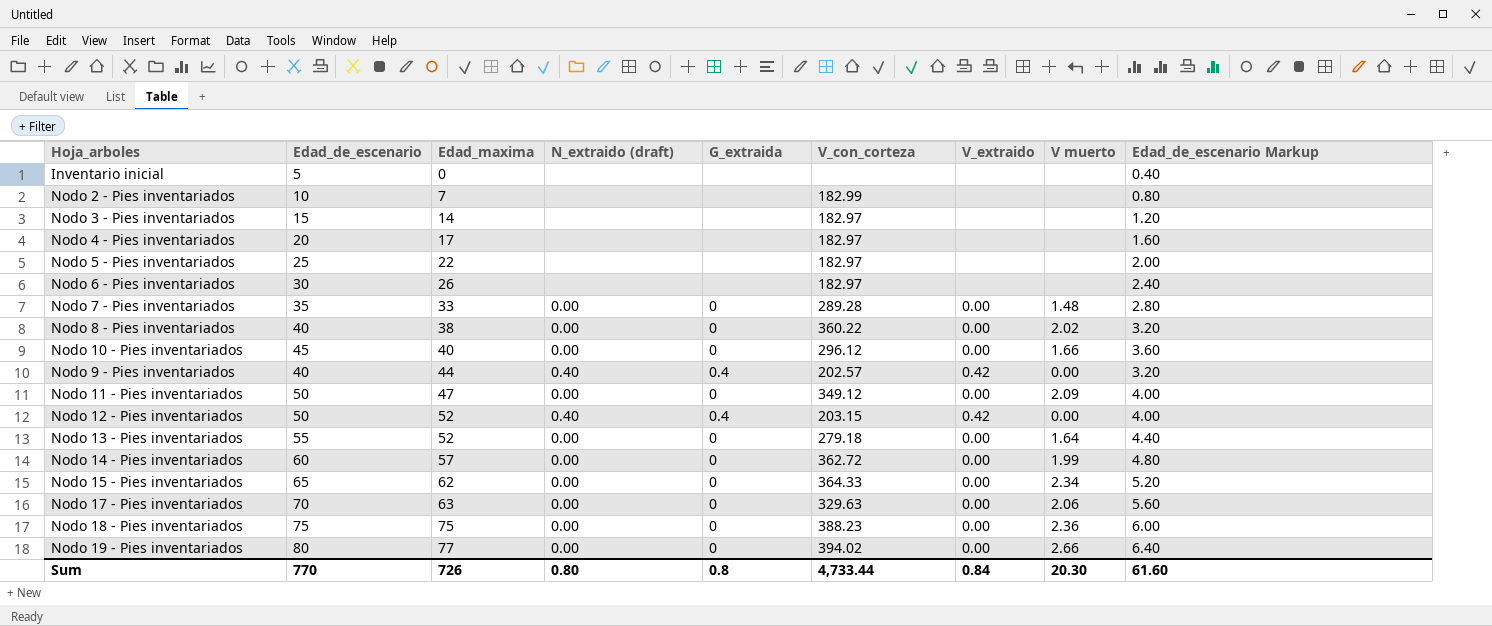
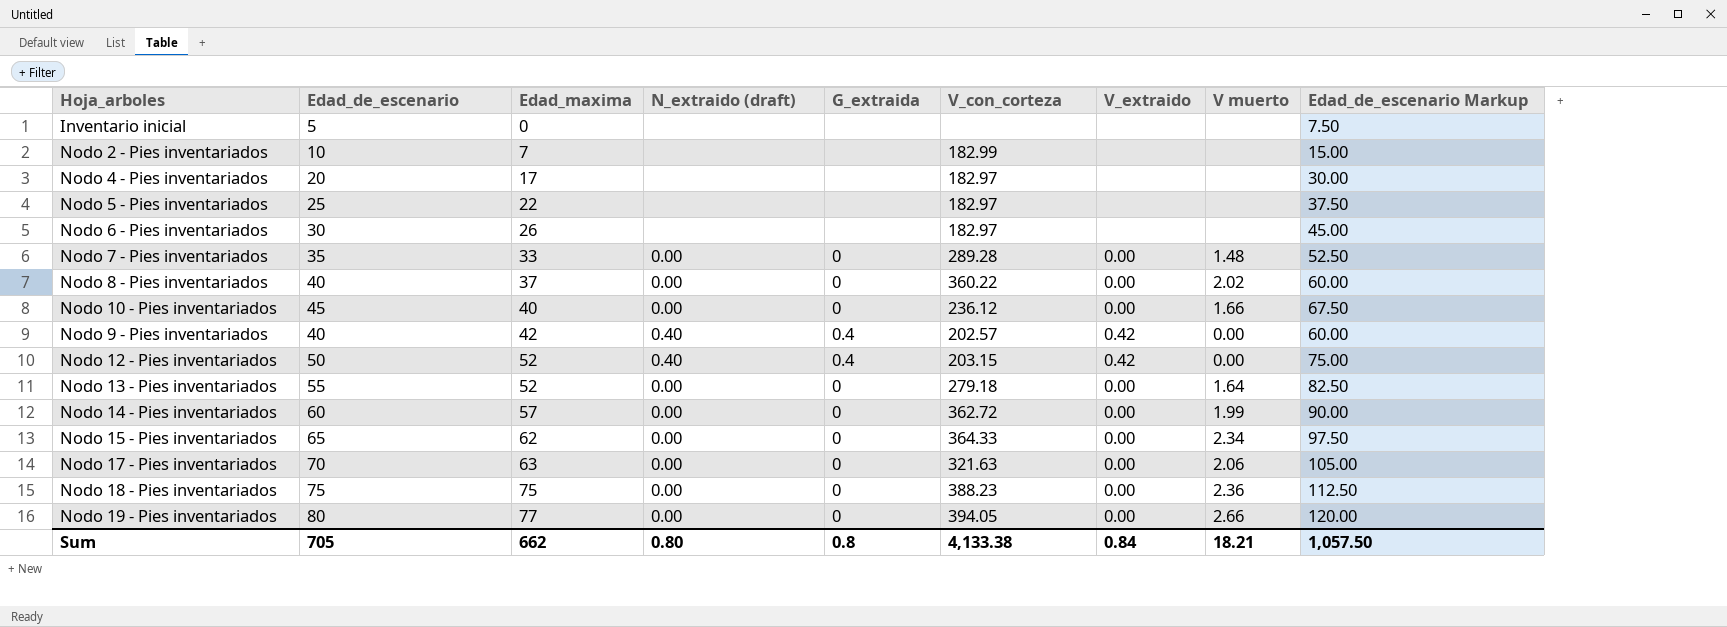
column Edad_de_escenario Markup | formula: [Edad_de_escenario] * 0.08 -> [Edad_de_escenario] * 1.5
row Nodo 3 - Pies inventariados: 15 | 14 | none | none | 182.97 | none | none | 1.20 -> none
row Nodo 11 - Pies inventariados: 50 | 47 | 0.00 | 0 | 349.12 | 0.00 | 2.09 | 4.00 -> none
Nodo 8 - Pies inventariados | Edad_maxima: 38 -> 37
Nodo 10 - Pies inventariados | V_con_corteza: 296.12 -> 236.12
Nodo 9 - Pies inventariados | Edad_maxima: 44 -> 42
Nodo 17 - Pies inventariados | V_con_corteza: 329.63 -> 321.63
Nodo 19 - Pies inventariados | V_con_corteza: 394.02 -> 394.05
Sum | Edad_de_escenario: 770 -> 705
Sum | Edad_maxima: 726 -> 662
Sum | V_con_corteza: 4,733.44 -> 4,133.38
Sum | V muerto: 20.30 -> 18.21
Sum | Edad_de_escenario Markup: 61.60 -> 1,057.50

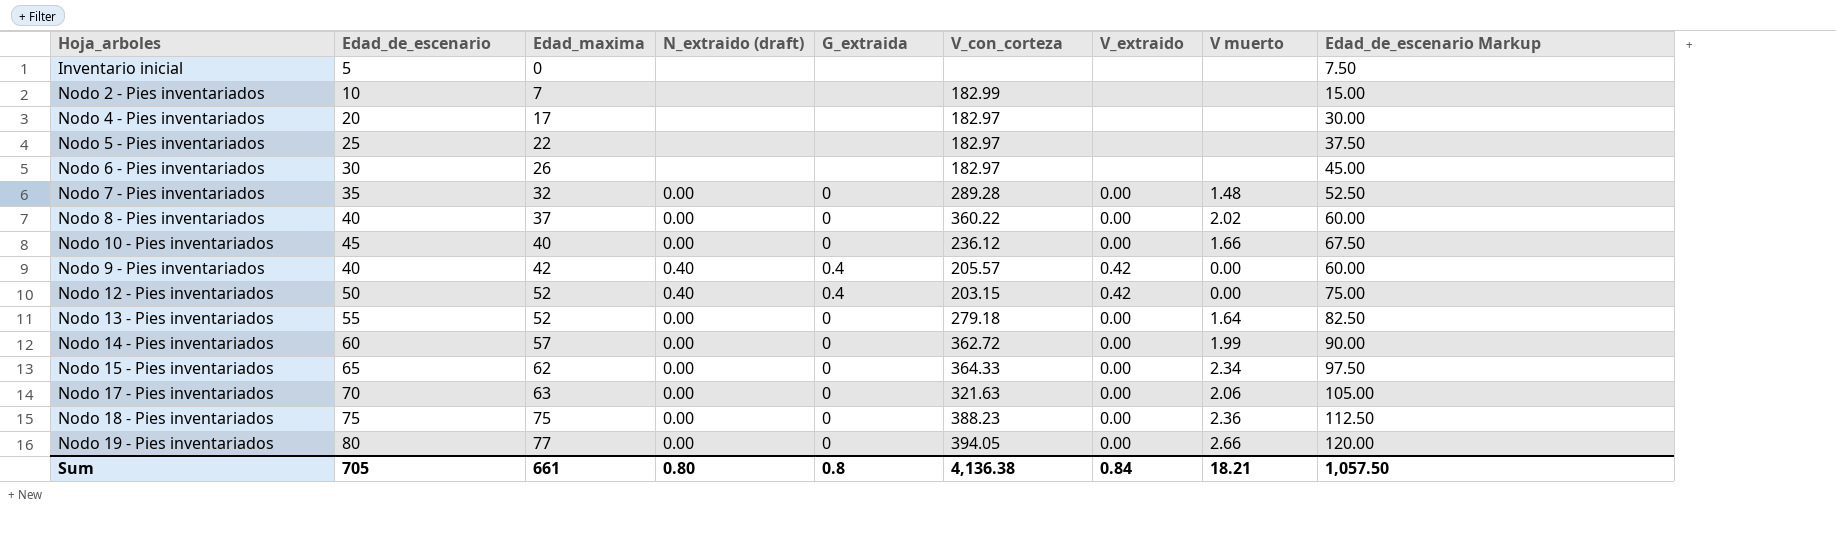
Nodo 7 - Pies inventariados | Edad_maxima: 33 -> 32
Nodo 9 - Pies inventariados | V_con_corteza: 202.57 -> 205.57
Sum | Edad_maxima: 662 -> 661
Sum | V_con_corteza: 4,133.38 -> 4,136.38

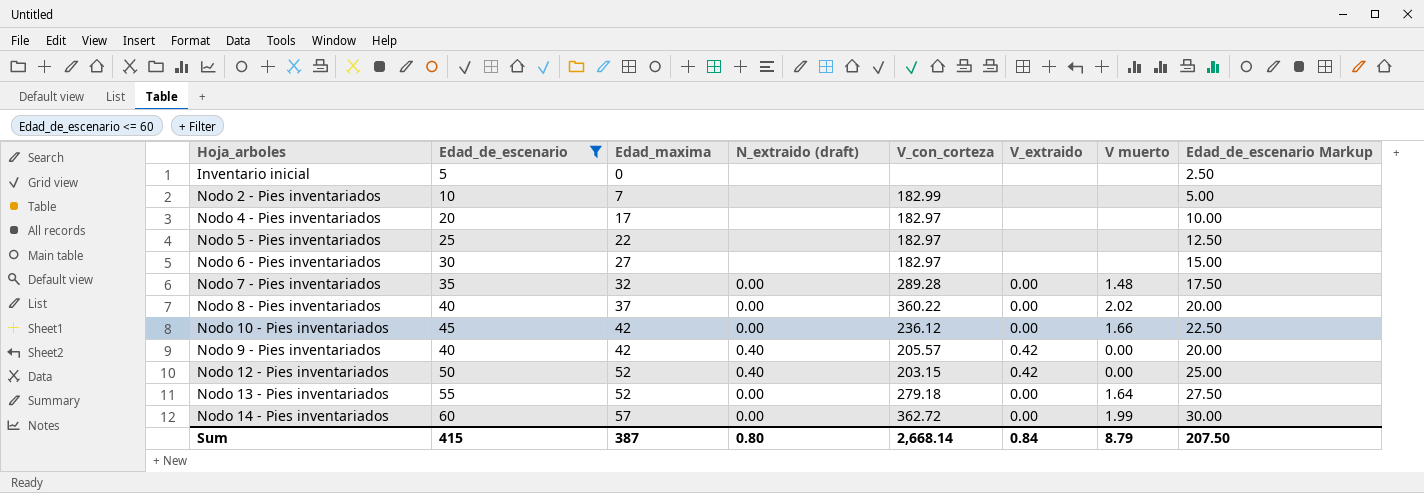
filter: none -> Edad_de_escenario <= 60
column G_extraida | position: 5 -> none
column Edad_de_escenario Markup | formula: [Edad_de_escenario] * 1.5 -> [Edad_de_escenario] * 0.5
Nodo 6 - Pies inventariados | Edad_maxima: 26 -> 27
Nodo 10 - Pies inventariados | Edad_maxima: 40 -> 42
Sum | Edad_de_escenario: 705 -> 415
Sum | Edad_maxima: 661 -> 387
Sum | V_con_corteza: 4,136.38 -> 2,668.14
Sum | V muerto: 18.21 -> 8.79
Sum | Edad_de_escenario Markup: 1,057.50 -> 207.50

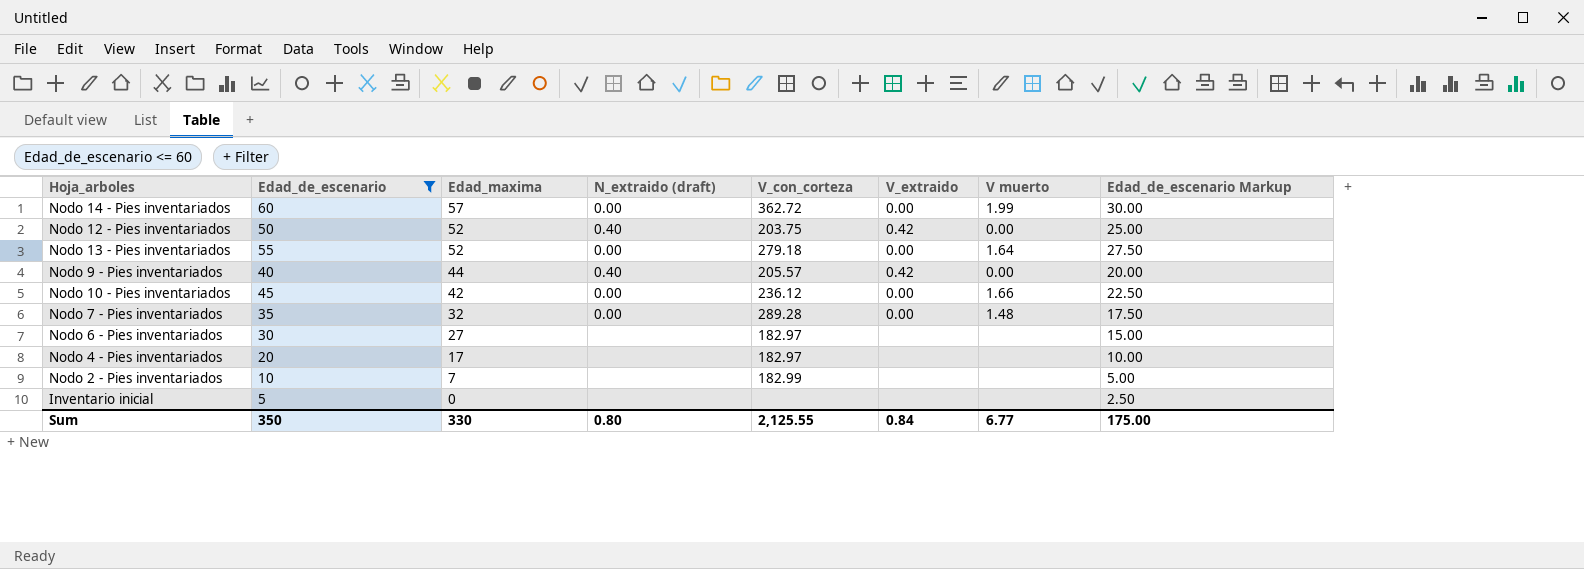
row order: Edad_maxima ascending -> Edad_maxima descending
row Nodo 5 - Pies inventariados: 25 | 22 | none | 182.97 | none | none | 12.50 -> none
row Nodo 8 - Pies inventariados: 40 | 37 | 0.00 | 360.22 | 0.00 | 2.02 | 20.00 -> none
Nodo 12 - Pies inventariados | V_con_corteza: 203.15 -> 203.75
Nodo 9 - Pies inventariados | Edad_maxima: 42 -> 44
Sum | Edad_de_escenario: 415 -> 350
Sum | Edad_maxima: 387 -> 330
Sum | V_con_corteza: 2,668.14 -> 2,125.55
Sum | V muerto: 8.79 -> 6.77
Sum | Edad_de_escenario Markup: 207.50 -> 175.00

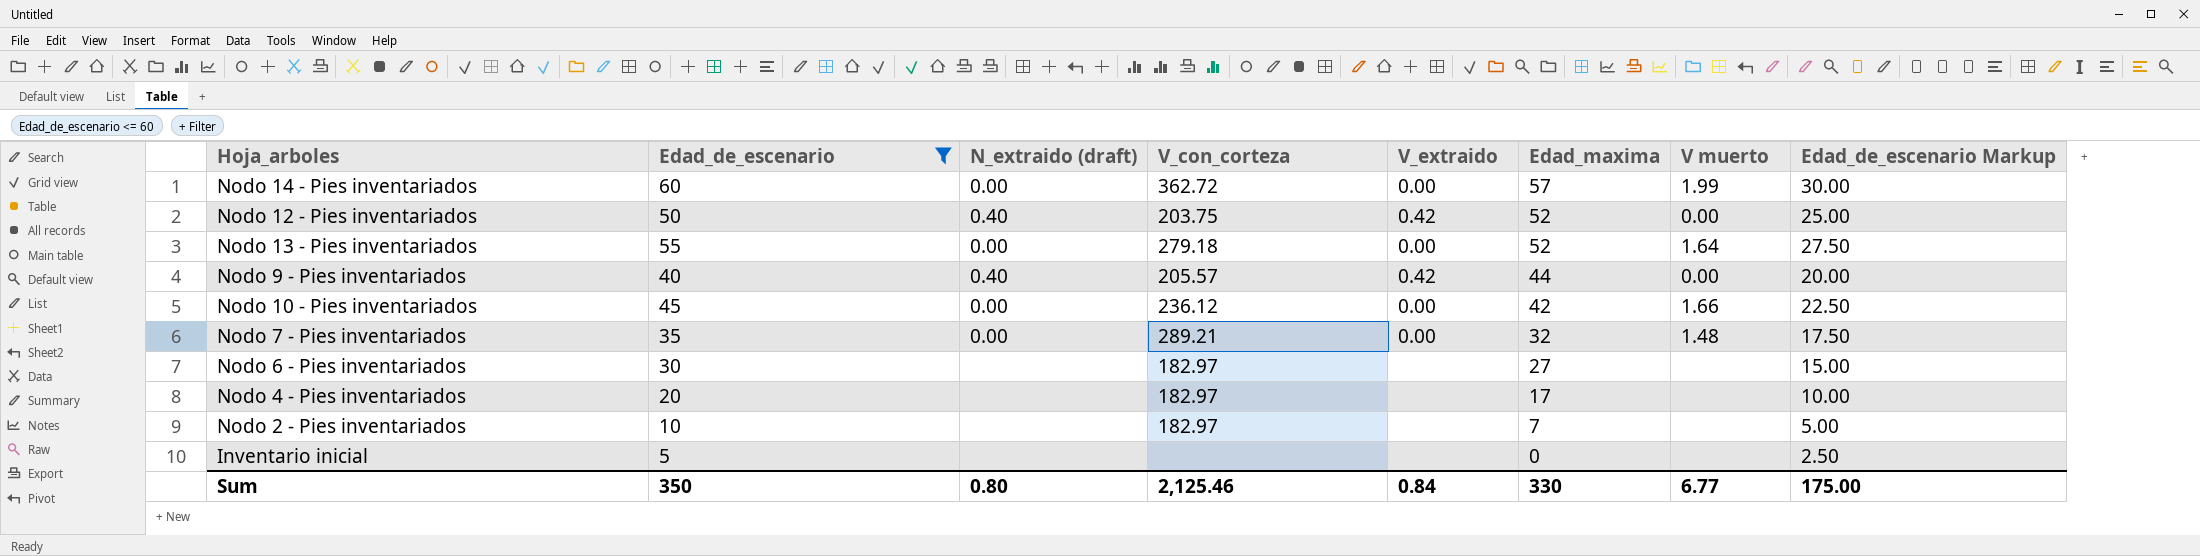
column Edad_maxima | position: 3 -> 6
Nodo 7 - Pies inventariados | V_con_corteza: 289.28 -> 289.21
Nodo 2 - Pies inventariados | V_con_corteza: 182.99 -> 182.97
Sum | V_con_corteza: 2,125.55 -> 2,125.46

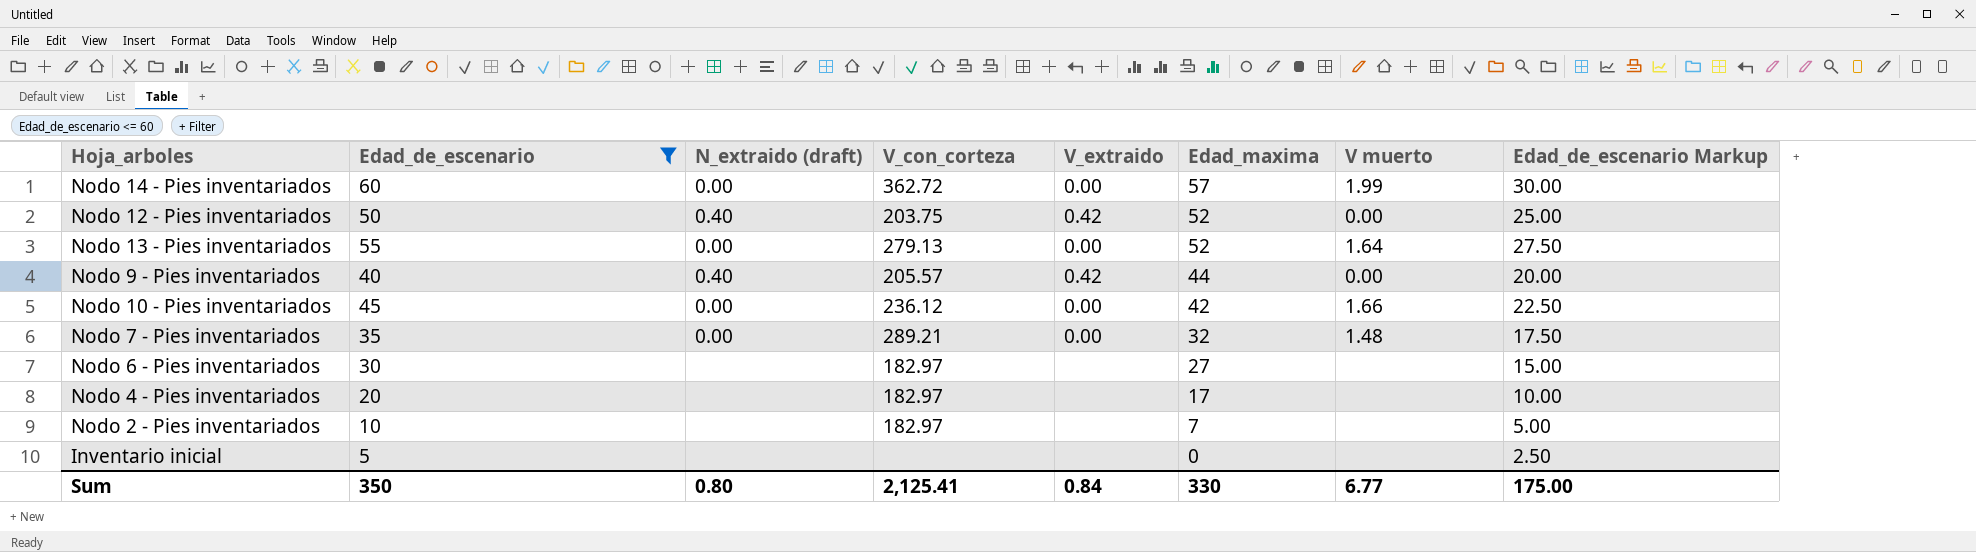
Nodo 13 - Pies inventariados | V_con_corteza: 279.18 -> 279.13
Sum | V_con_corteza: 2,125.46 -> 2,125.41

